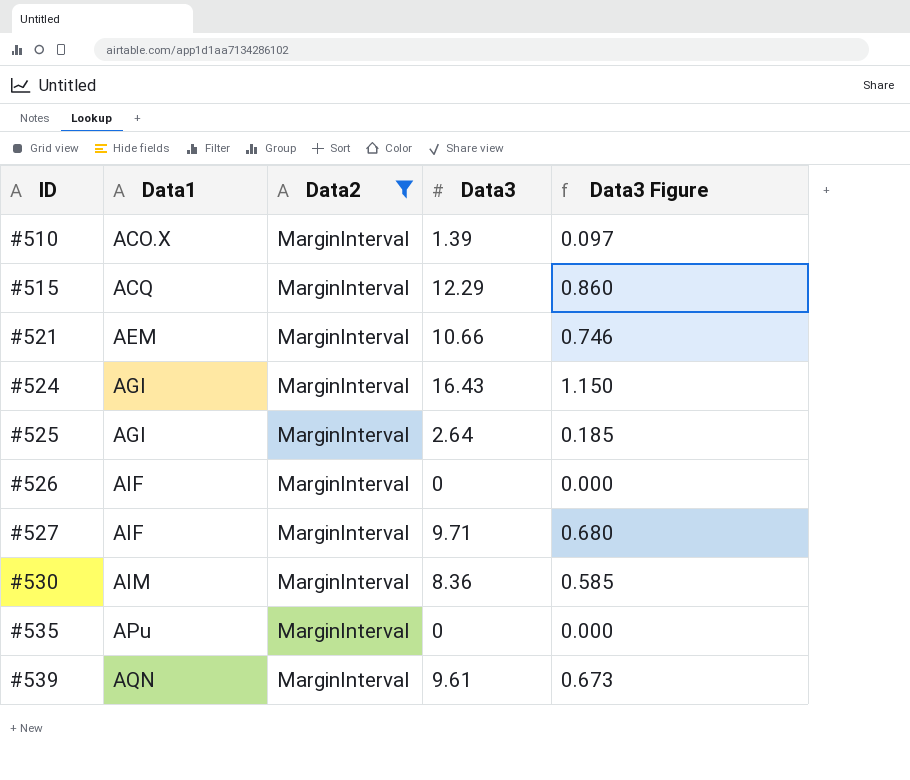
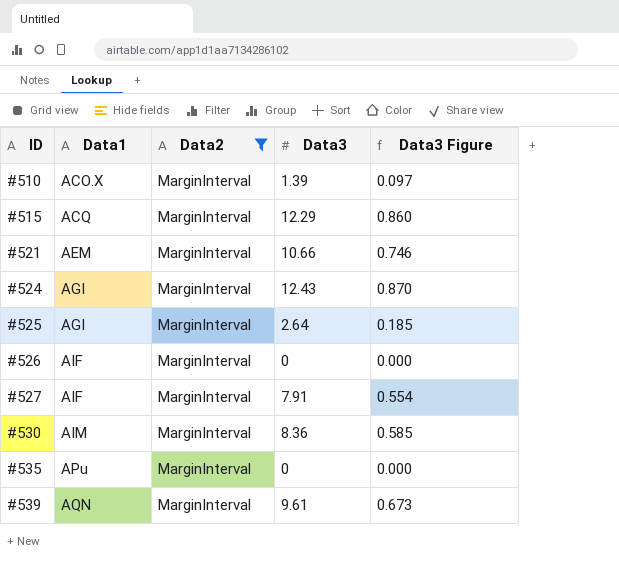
#524 | Data3: 16.43 -> 12.43
#524 | Data3 Figure: 1.150 -> 0.870
#527 | Data3: 9.71 -> 7.91
#527 | Data3 Figure: 0.680 -> 0.554

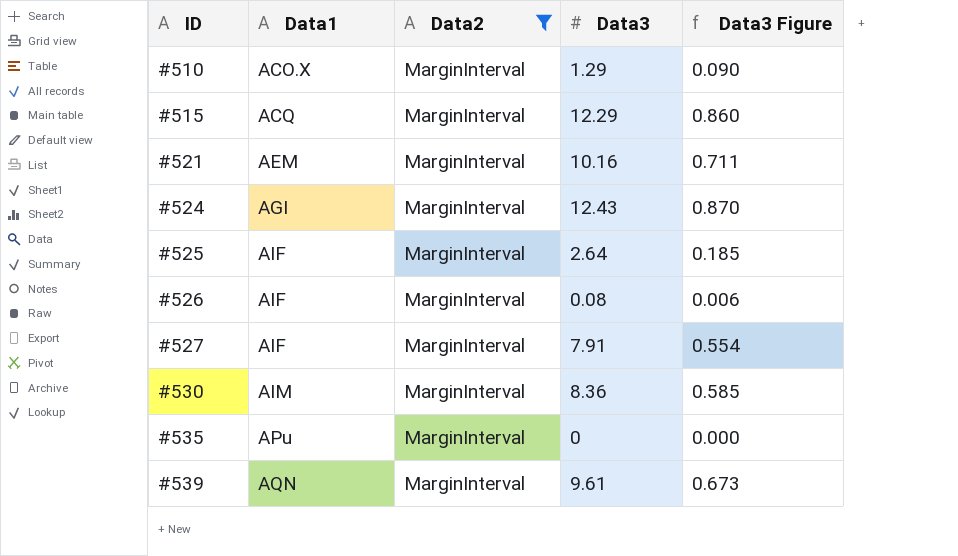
#510 | Data3: 1.39 -> 1.29
#510 | Data3 Figure: 0.097 -> 0.090
#521 | Data3: 10.66 -> 10.16
#521 | Data3 Figure: 0.746 -> 0.711
#525 | Data1: AGI -> AIF
#526 | Data3: 0 -> 0.08
#526 | Data3 Figure: 0.000 -> 0.006

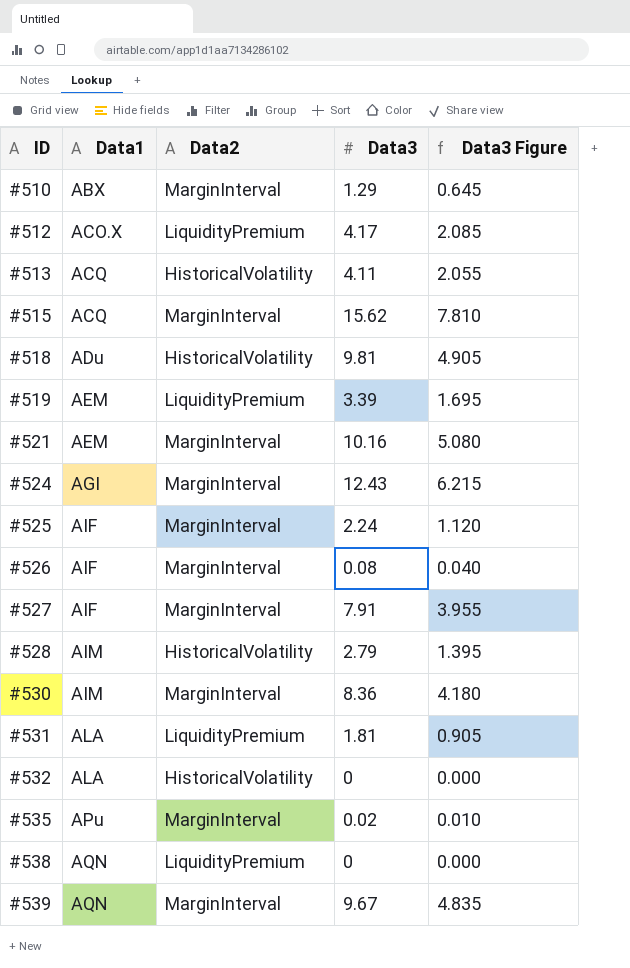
filter: Data2 = MarginInterval -> none
column Data3 Figure | formula: [Data3] * 0.07 -> [Data3] * 0.5
#510 | Data1: ACO.X -> ABX
#515 | Data3: 12.29 -> 15.62
#525 | Data3: 2.64 -> 2.24
#535 | Data3: 0 -> 0.02
#539 | Data3: 9.61 -> 9.67

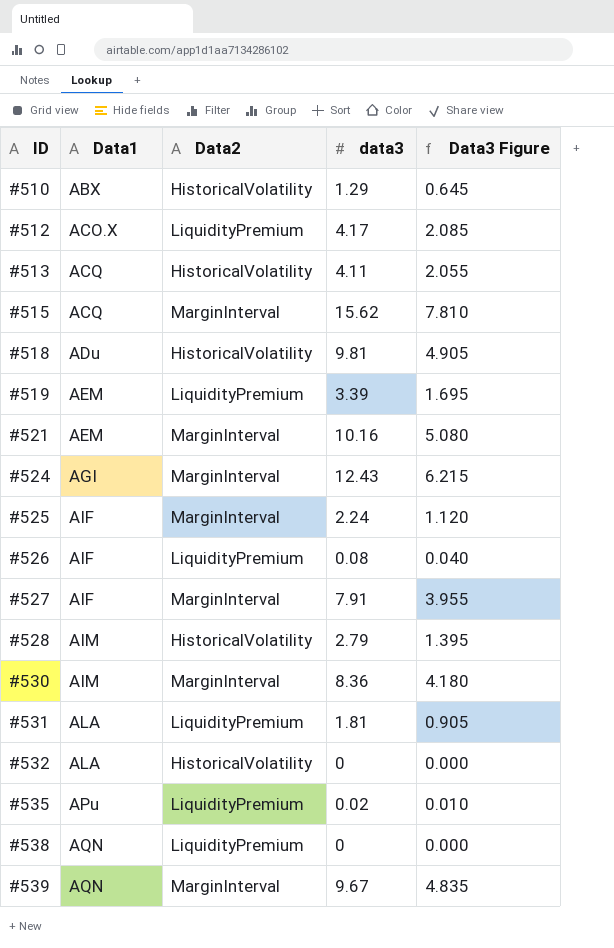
column name: Data3 -> data3
#510 | Data2: MarginInterval -> HistoricalVolatility
#526 | Data2: MarginInterval -> LiquidityPremium
#535 | Data2: MarginInterval -> LiquidityPremium

